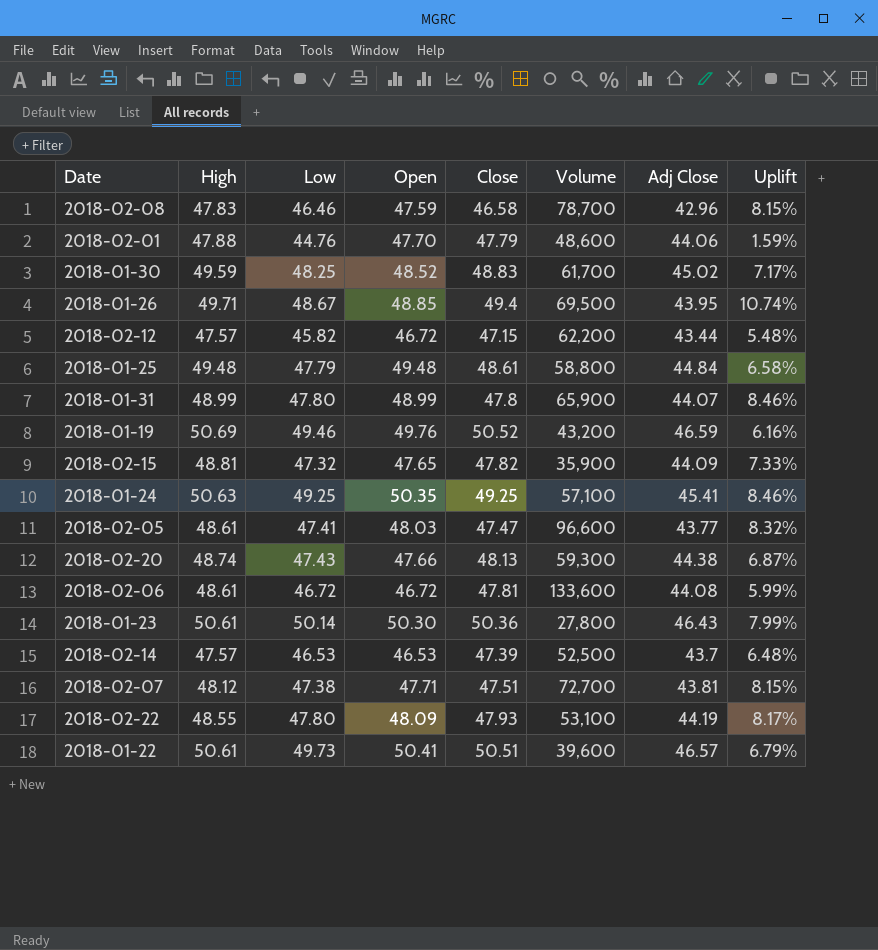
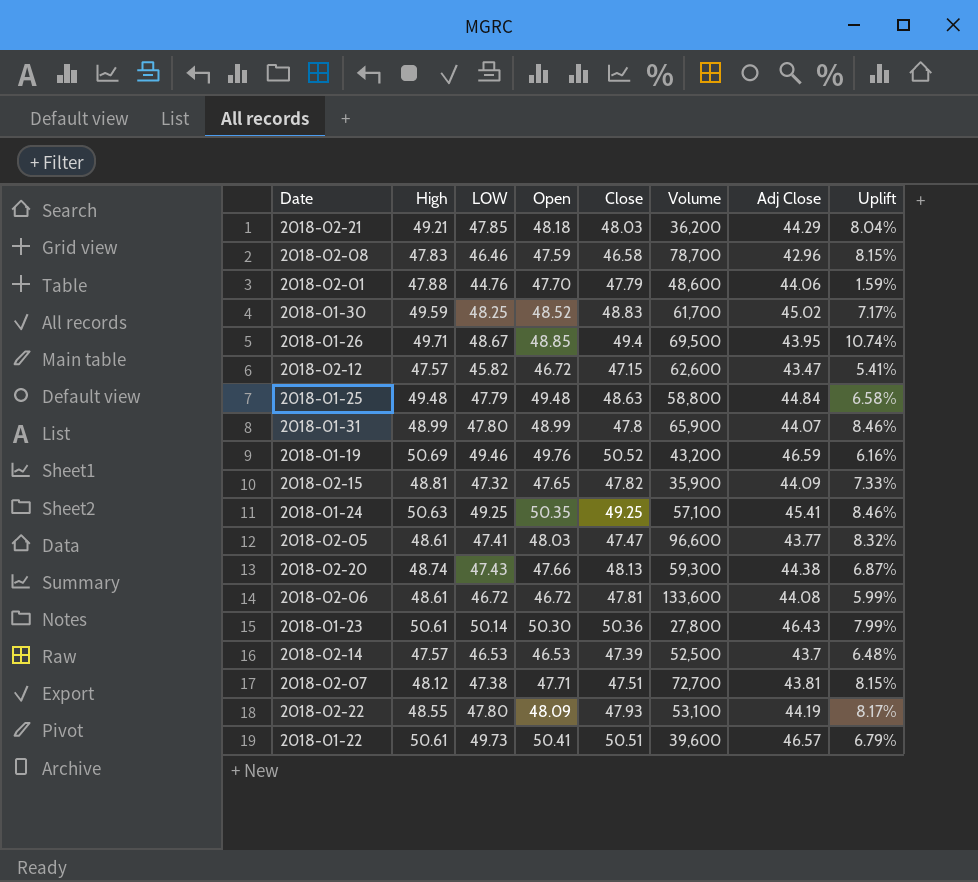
column name: Low -> LOW
row 2018-02-21: none -> 49.21 | 47.85 | 48.18 | 48.03 | 36,200 | 44.29 | 8.04%
2018-02-12 | Volume: 62,200 -> 62,600
2018-02-12 | Adj Close: 43.44 -> 43.47
2018-02-12 | Uplift: 5.48% -> 5.41%
2018-01-25 | Close: 48.61 -> 48.63

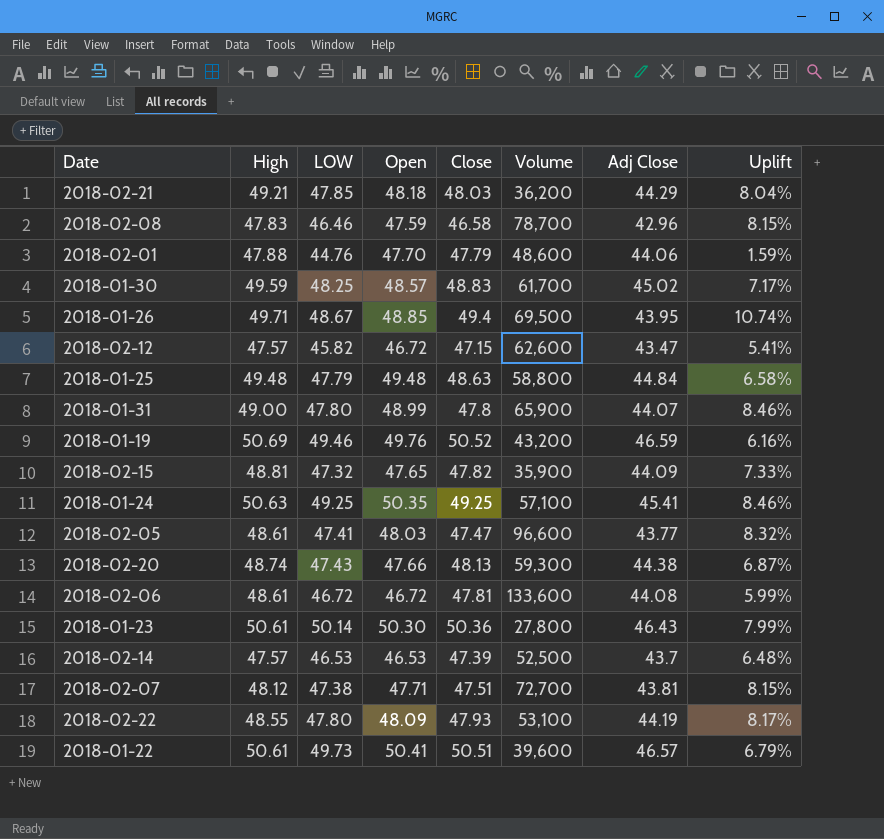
2018-01-30 | Open: 48.52 -> 48.57
2018-01-31 | High: 48.99 -> 49.00

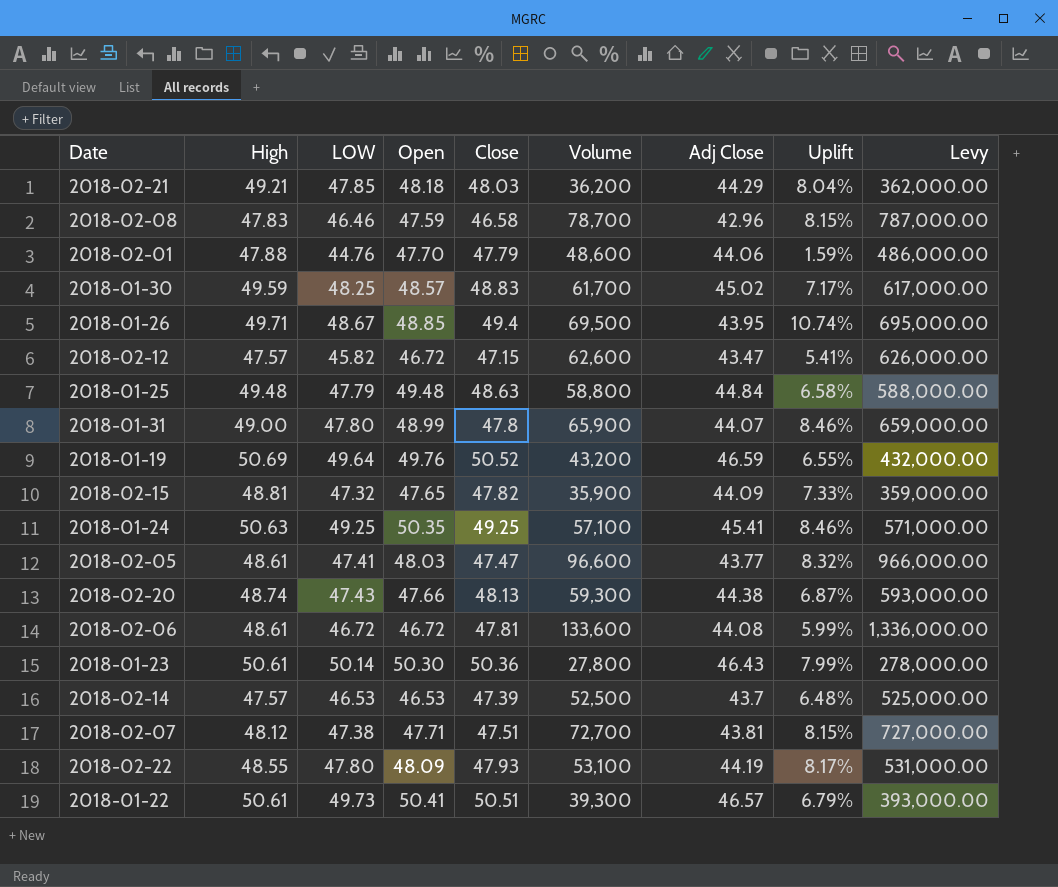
column Levy | formula: none -> [Volume] * 10
2018-01-19 | LOW: 49.46 -> 49.64
2018-01-19 | Uplift: 6.16% -> 6.55%
2018-01-22 | Volume: 39,600 -> 39,300

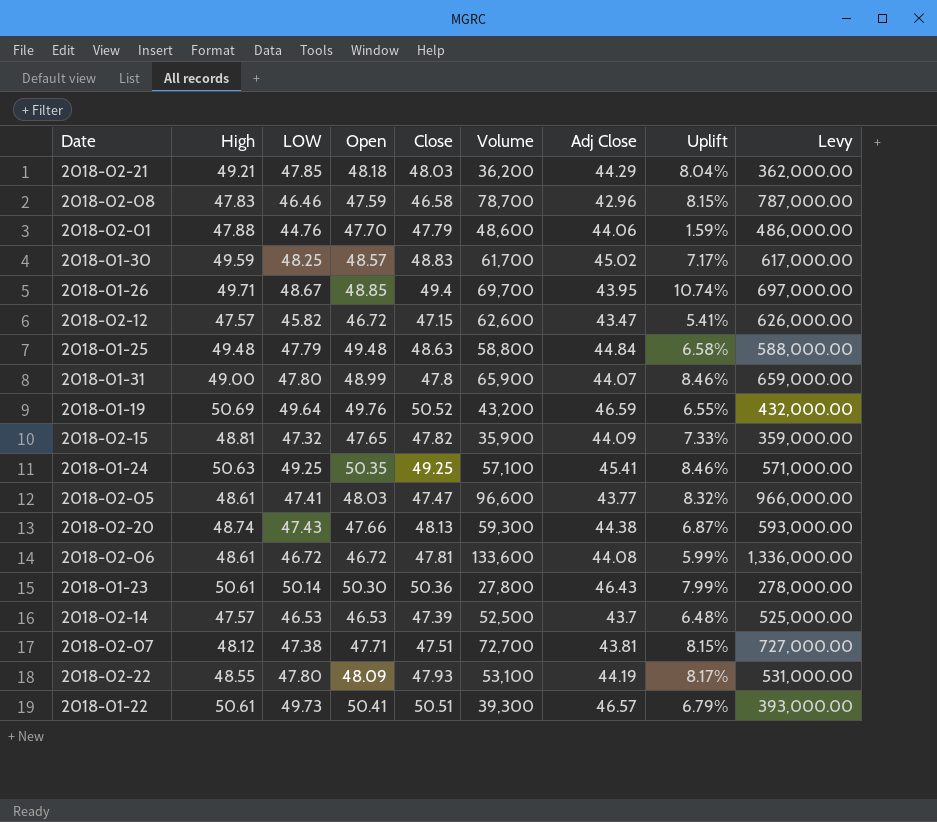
2018-01-26 | Volume: 69,500 -> 69,700
2018-01-26 | Levy: 695,000.00 -> 697,000.00

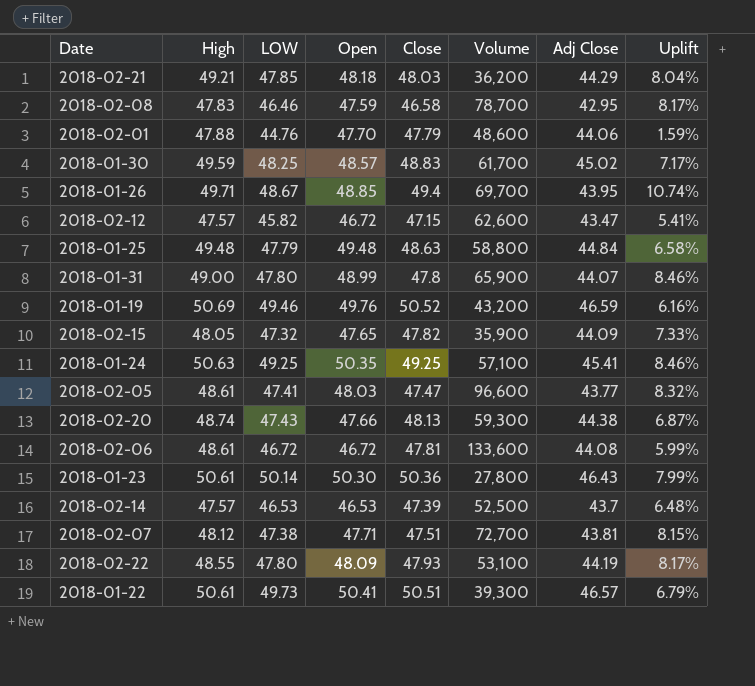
column Levy | formula: [Volume] * 10 -> none
2018-02-08 | Adj Close: 42.96 -> 42.95
2018-02-08 | Uplift: 8.15% -> 8.17%
2018-01-19 | LOW: 49.64 -> 49.46
2018-01-19 | Uplift: 6.55% -> 6.16%
2018-02-15 | High: 48.81 -> 48.05

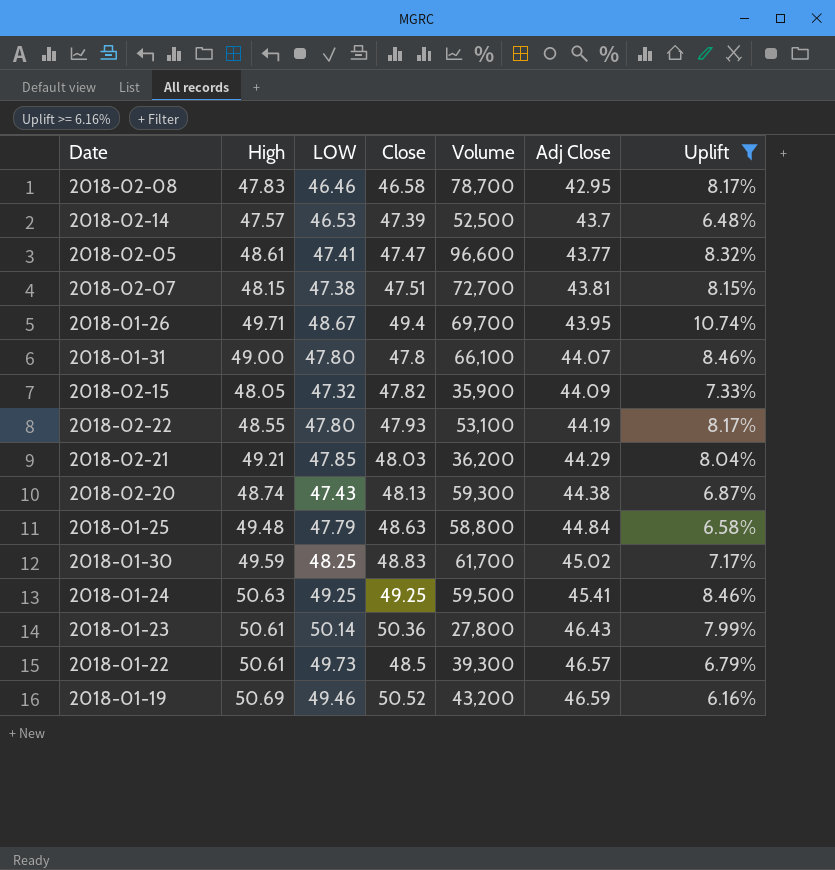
filter: none -> Uplift >= 6.16%
row order: none -> Adj Close ascending
column Open | position: 4 -> none
2018-02-07 | High: 48.12 -> 48.15
2018-01-31 | Volume: 65,900 -> 66,100
2018-01-24 | Volume: 57,100 -> 59,500
2018-01-22 | Close: 50.51 -> 48.5

